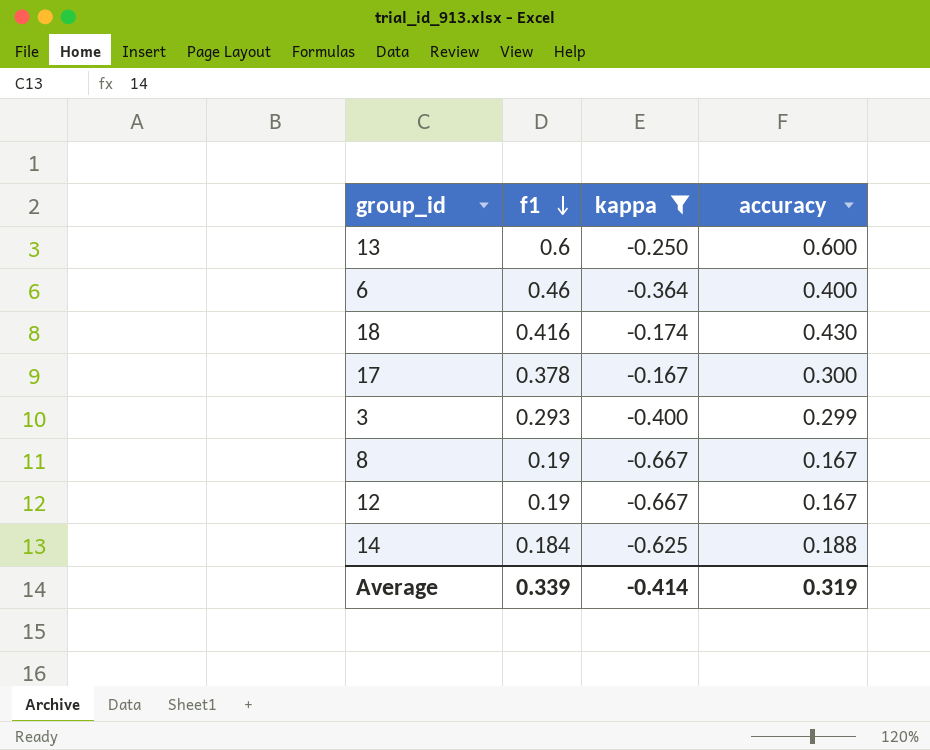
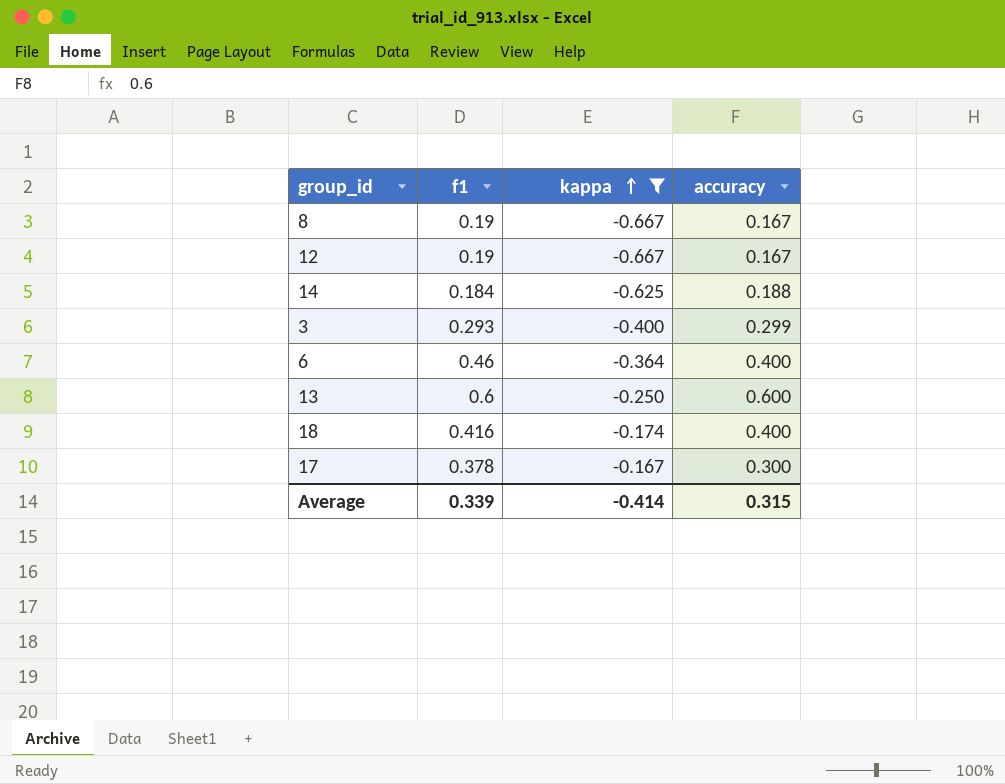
row order: f1 descending -> kappa ascending
18 | accuracy: 0.430 -> 0.400
Average | accuracy: 0.319 -> 0.315

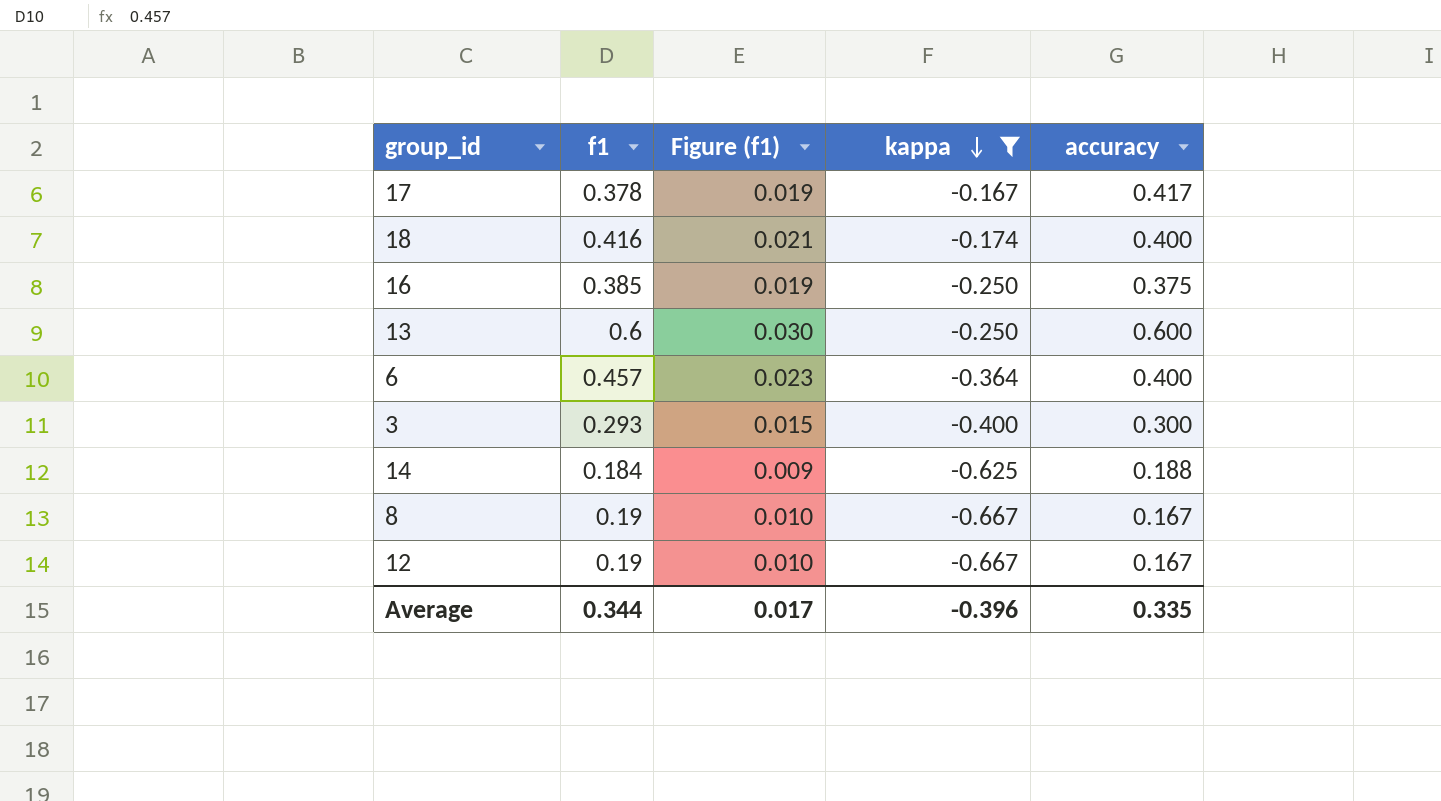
row order: kappa ascending -> kappa descending
column Figure (f1) | formula: none -> [f1] * 0.05
17 | accuracy: 0.300 -> 0.417
row 16: none -> 0.385 | 0.019 | -0.250 | 0.375
6 | f1: 0.46 -> 0.457
3 | accuracy: 0.299 -> 0.300
Average | f1: 0.339 -> 0.344
Average | kappa: -0.414 -> -0.396
Average | accuracy: 0.315 -> 0.335

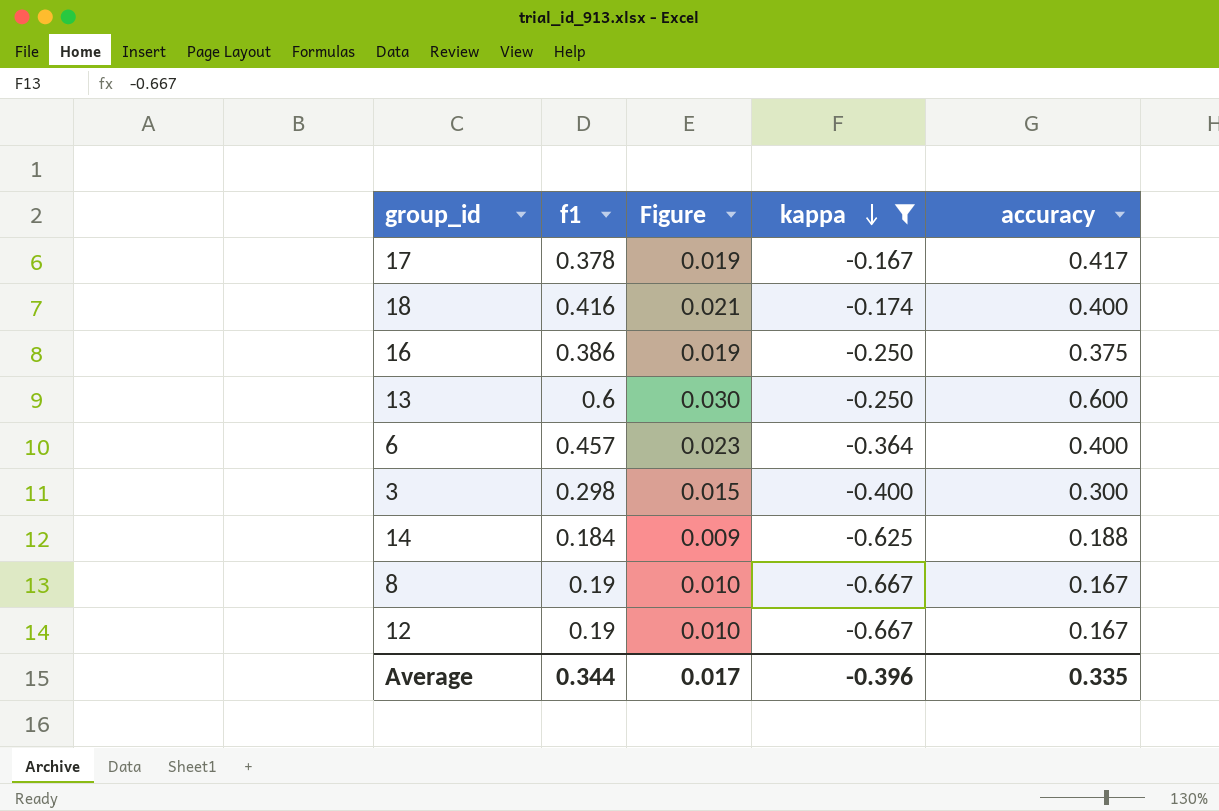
column name: Figure (f1) -> Figure
16 | f1: 0.385 -> 0.386
3 | f1: 0.293 -> 0.298

